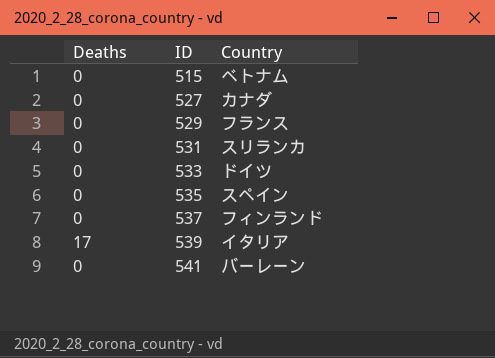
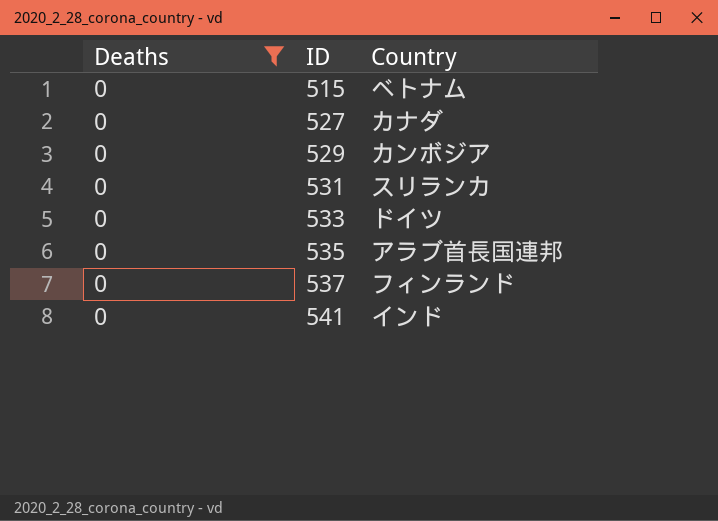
filter: none -> Deaths = 0
529 | Country: フランス -> カンボジア
535 | Country: スペイン -> アラブ首長国連邦
541 | Country: バーレーン -> インド

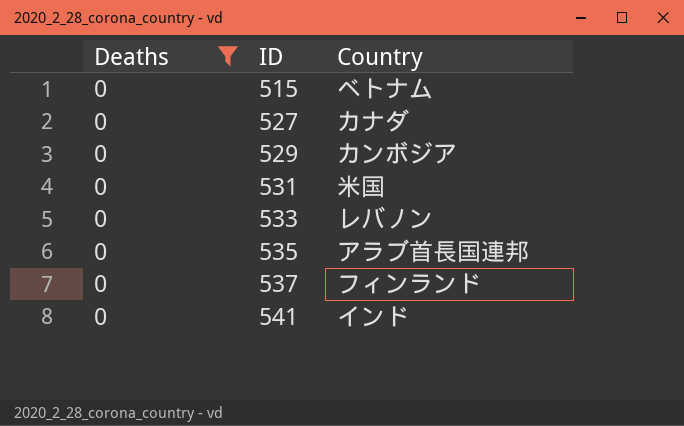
531 | Country: スリランカ -> 米国
533 | Country: ドイツ -> レバノン

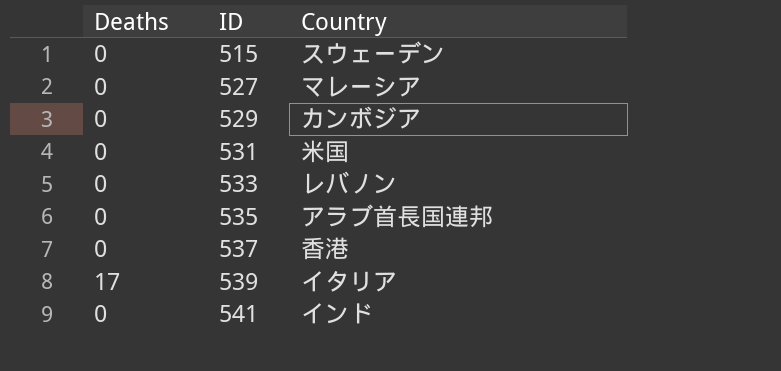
filter: Deaths = 0 -> none
515 | Country: ベトナム -> スウェーデン
527 | Country: カナダ -> マレーシア
537 | Country: フィンランド -> 香港

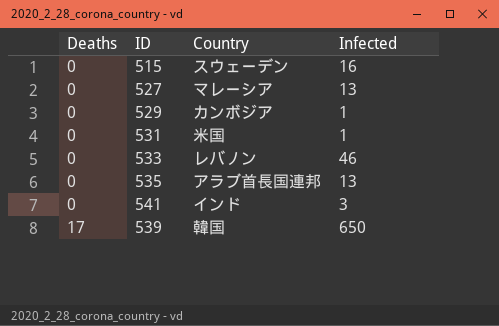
row order: ID ascending -> Deaths ascending
column Infected | position: none -> 4
row 537: 0 | 香港 -> none
539 | Country: イタリア -> 韓国

